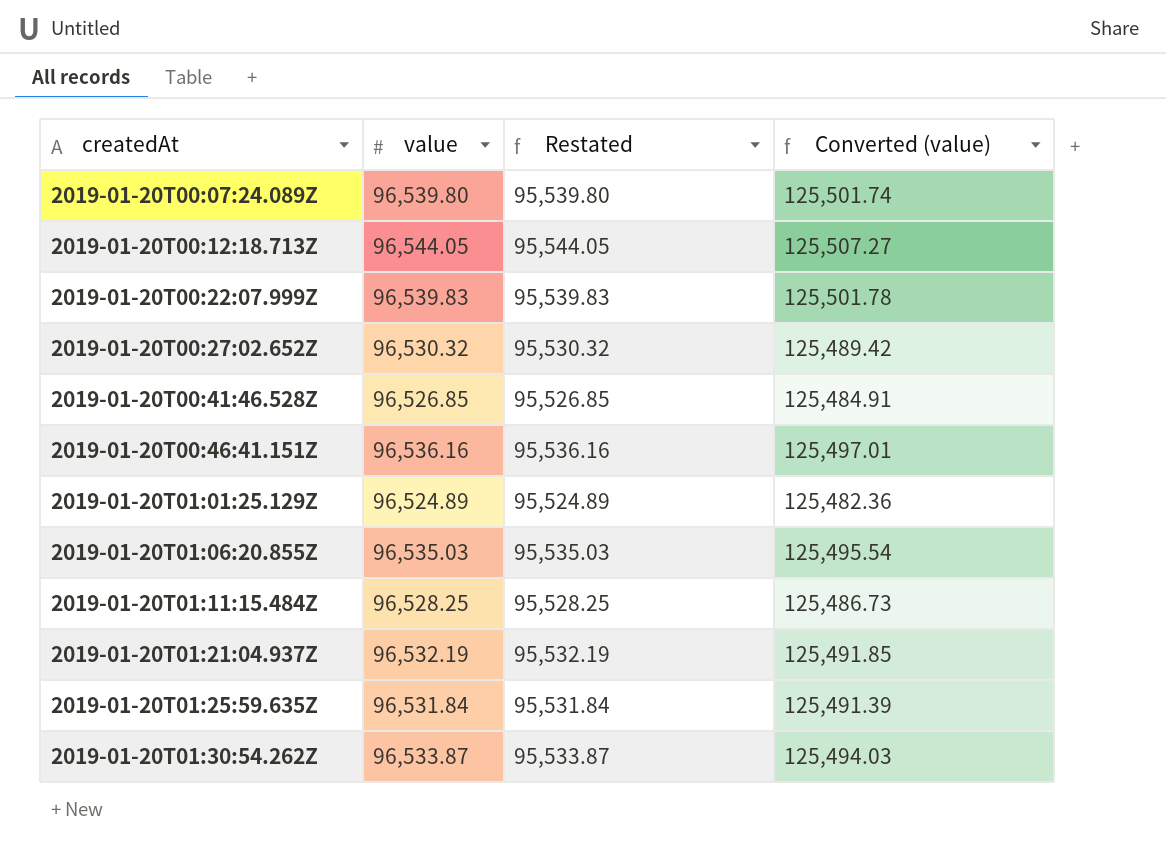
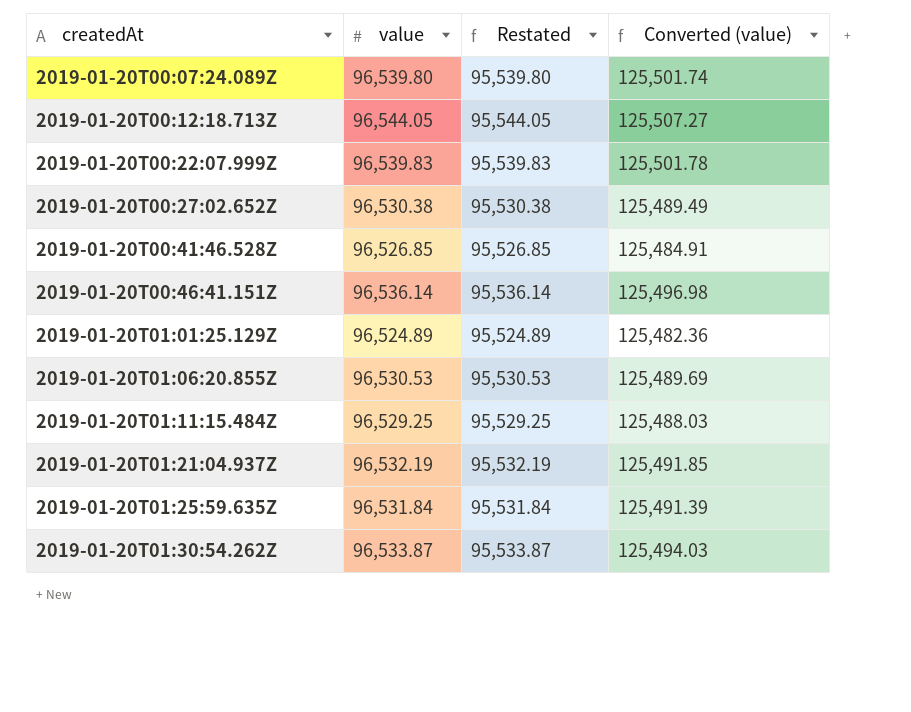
2019-01-20T00:27:02.652Z | value: 96,530.32 -> 96,530.38
2019-01-20T00:27:02.652Z | Restated: 95,530.32 -> 95,530.38
2019-01-20T00:27:02.652Z | Converted (value): 125,489.42 -> 125,489.49
2019-01-20T00:46:41.151Z | value: 96,536.16 -> 96,536.14
2019-01-20T00:46:41.151Z | Restated: 95,536.16 -> 95,536.14
2019-01-20T00:46:41.151Z | Converted (value): 125,497.01 -> 125,496.98
2019-01-20T01:06:20.855Z | value: 96,535.03 -> 96,530.53
2019-01-20T01:06:20.855Z | Restated: 95,535.03 -> 95,530.53
2019-01-20T01:06:20.855Z | Converted (value): 125,495.54 -> 125,489.69
2019-01-20T01:11:15.484Z | value: 96,528.25 -> 96,529.25
2019-01-20T01:11:15.484Z | Restated: 95,528.25 -> 95,529.25
2019-01-20T01:11:15.484Z | Converted (value): 125,486.73 -> 125,488.03

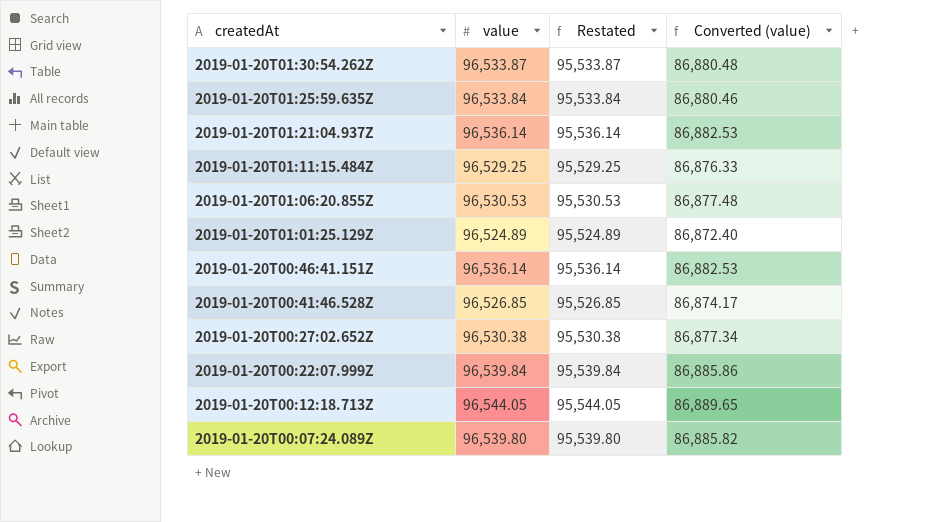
row order: createdAt ascending -> createdAt descending
column Converted (value) | formula: [value] * 1.3 -> [value] * 0.9
2019-01-20T01:25:59.635Z | value: 96,531.84 -> 96,533.84
2019-01-20T01:25:59.635Z | Restated: 95,531.84 -> 95,533.84
2019-01-20T01:21:04.937Z | value: 96,532.19 -> 96,536.14
2019-01-20T01:21:04.937Z | Restated: 95,532.19 -> 95,536.14
2019-01-20T00:22:07.999Z | value: 96,539.83 -> 96,539.84
2019-01-20T00:22:07.999Z | Restated: 95,539.83 -> 95,539.84

